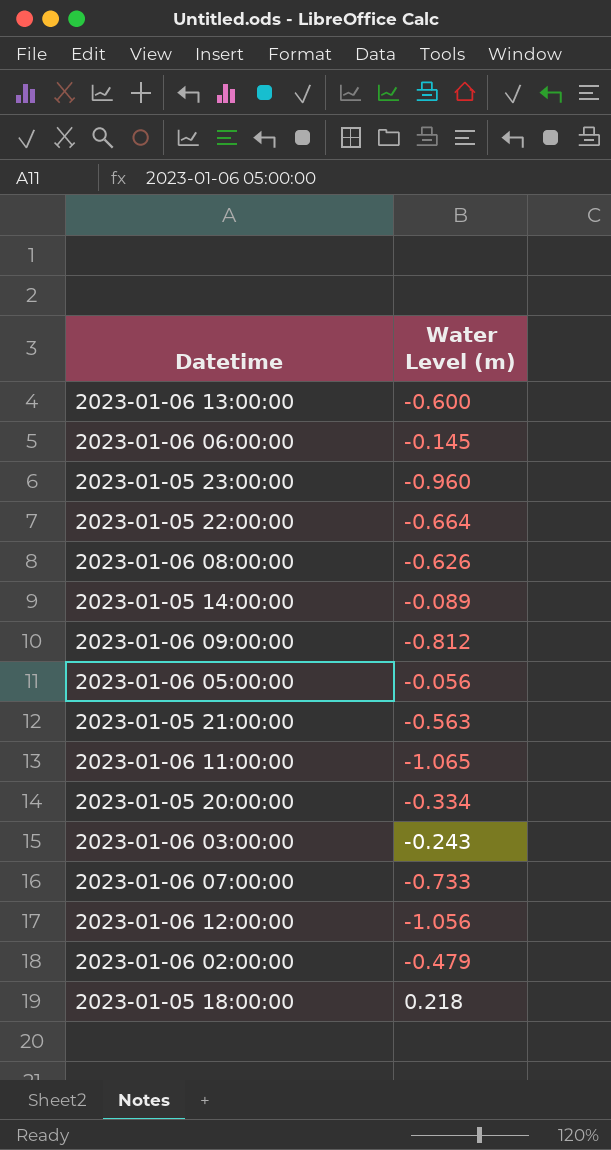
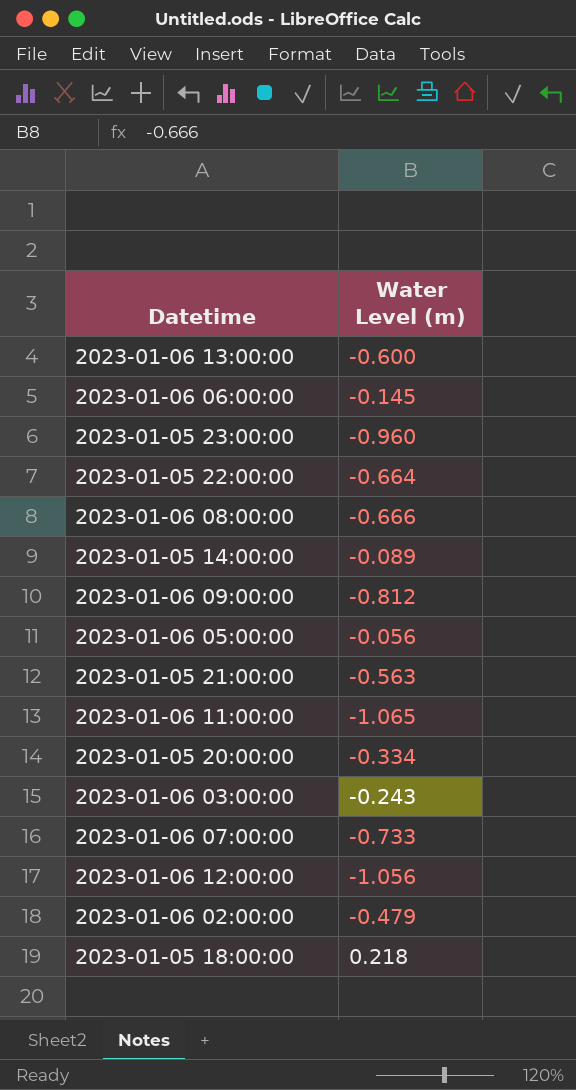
2023-01-06 08:00:00 | Water Level (m): -0.626 -> -0.666

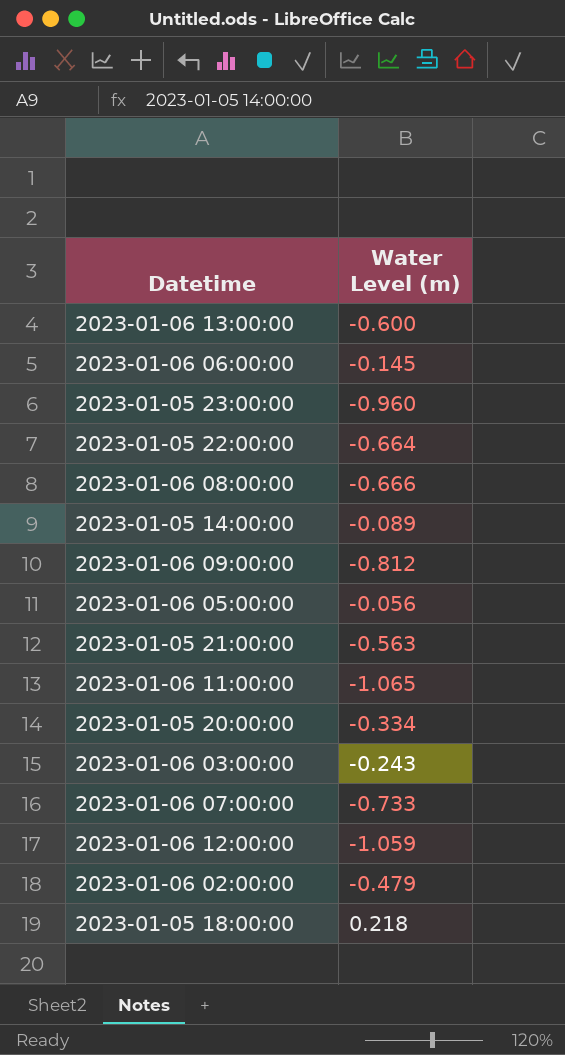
2023-01-06 12:00:00 | Water Level (m): -1.056 -> -1.059

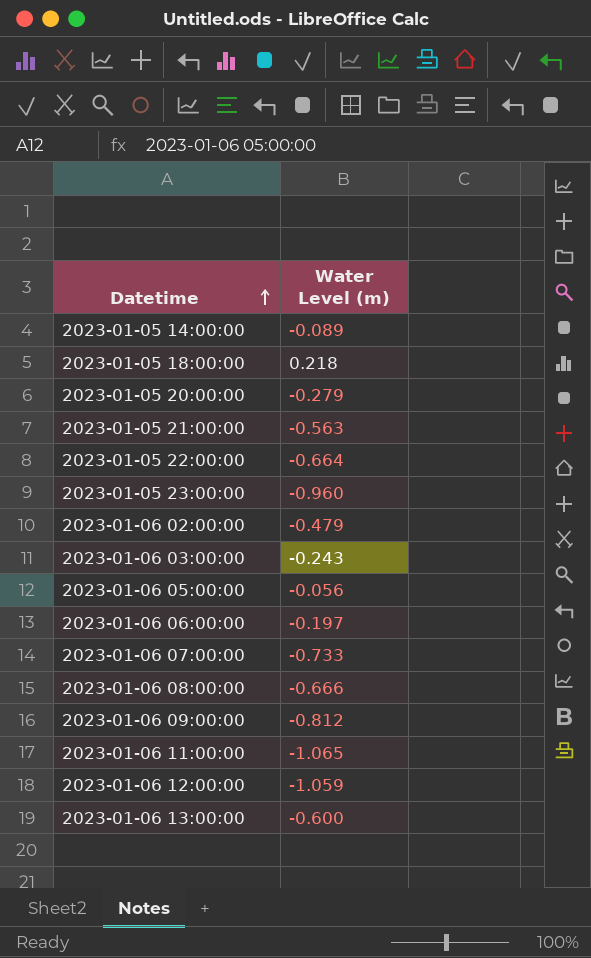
row order: none -> Datetime ascending
2023-01-05 20:00:00 | Water Level (m): -0.334 -> -0.279
2023-01-06 06:00:00 | Water Level (m): -0.145 -> -0.197

